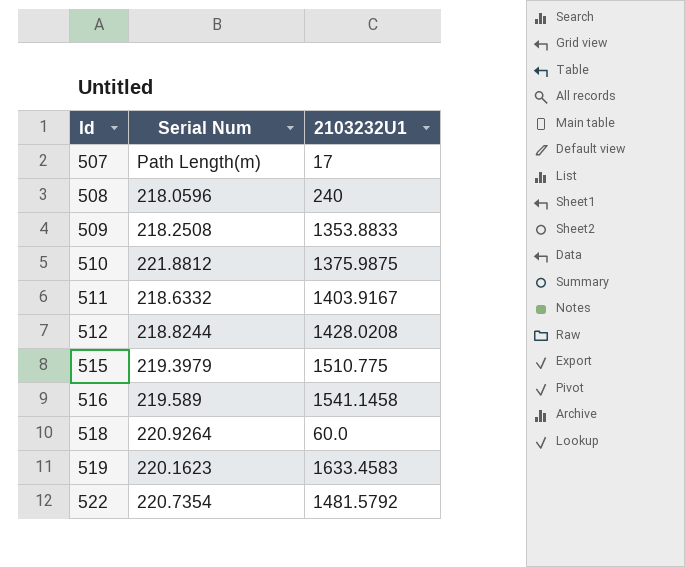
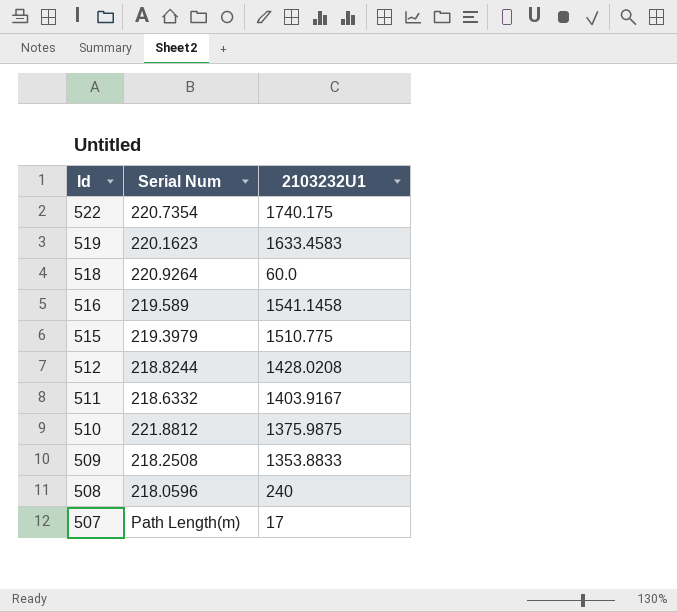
row order: Id ascending -> Id descending
522 | 2103232U1: 1481.5792 -> 1740.175

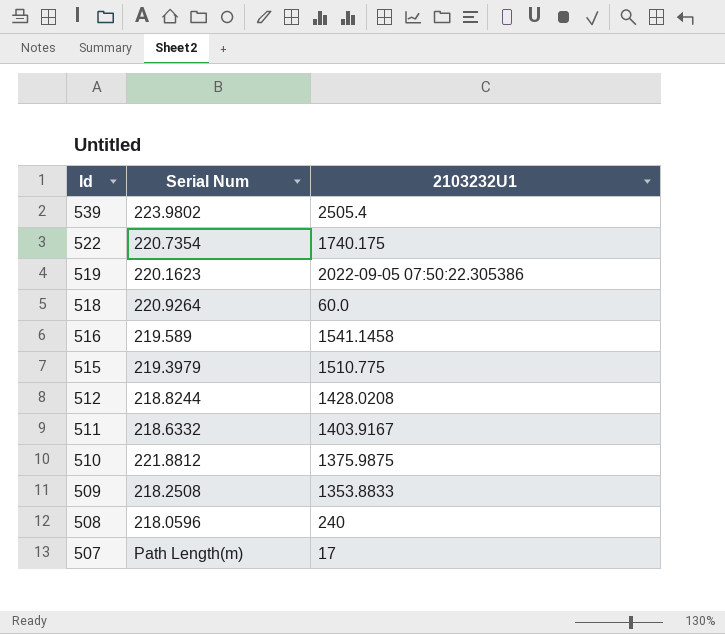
row 539: none -> 223.9802 | 2505.4
519 | 2103232U1: 1633.4583 -> 2022-09-05 07:50:22.305386

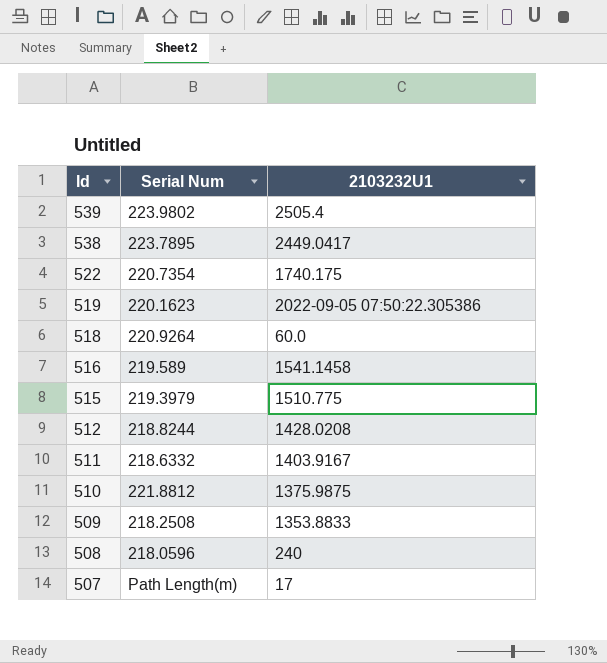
row 538: none -> 223.7895 | 2449.0417

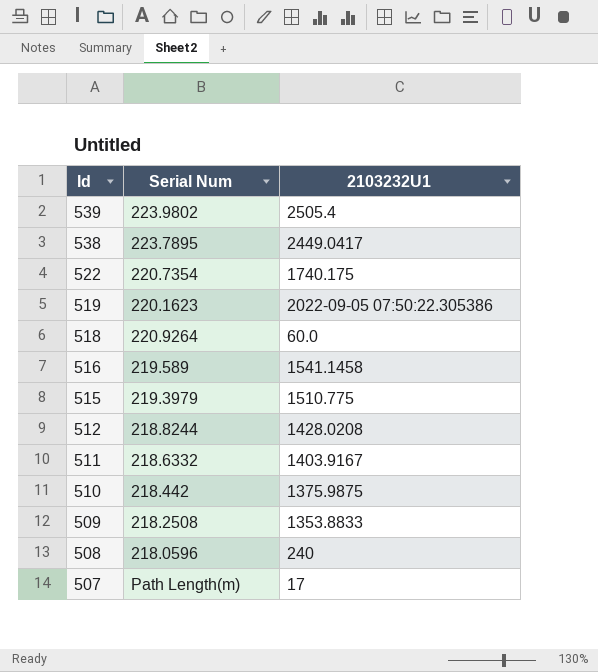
510 | Serial Num: 221.8812 -> 218.442

